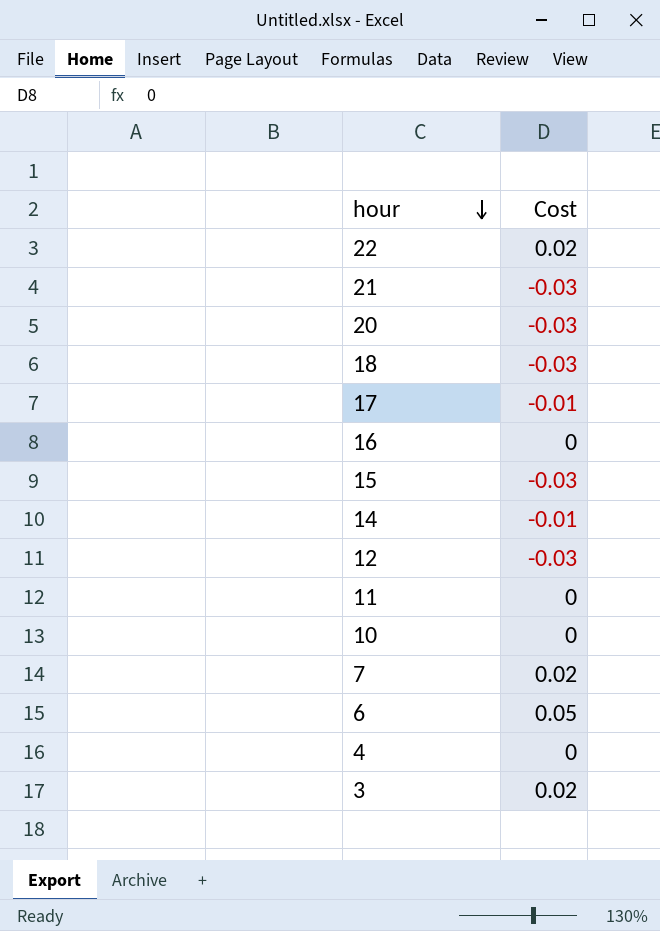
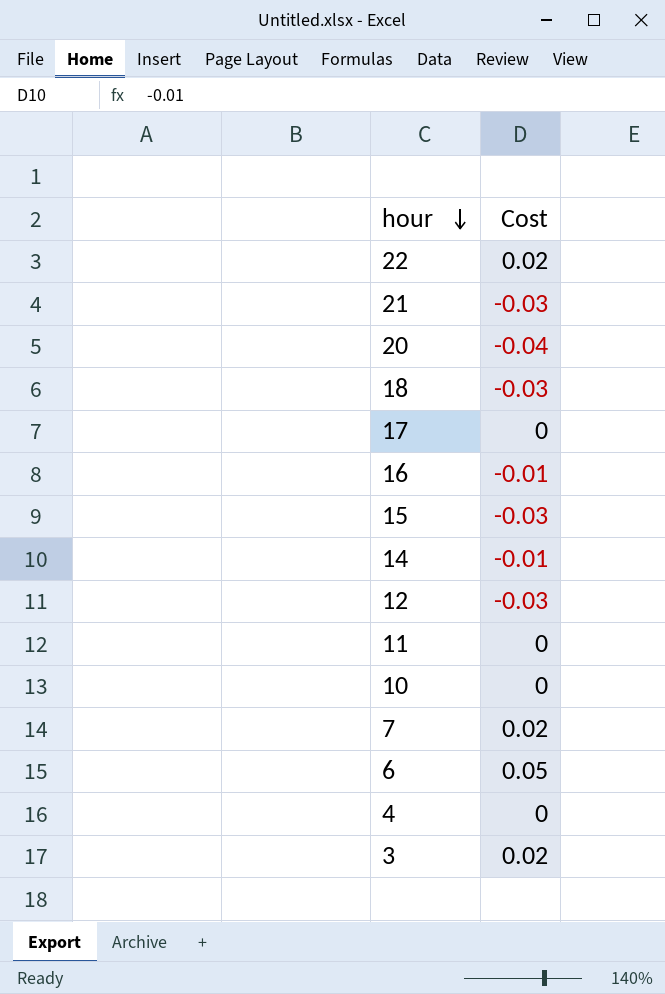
20 | Cost: -0.03 -> -0.04
17 | Cost: -0.01 -> 0
16 | Cost: 0 -> -0.01

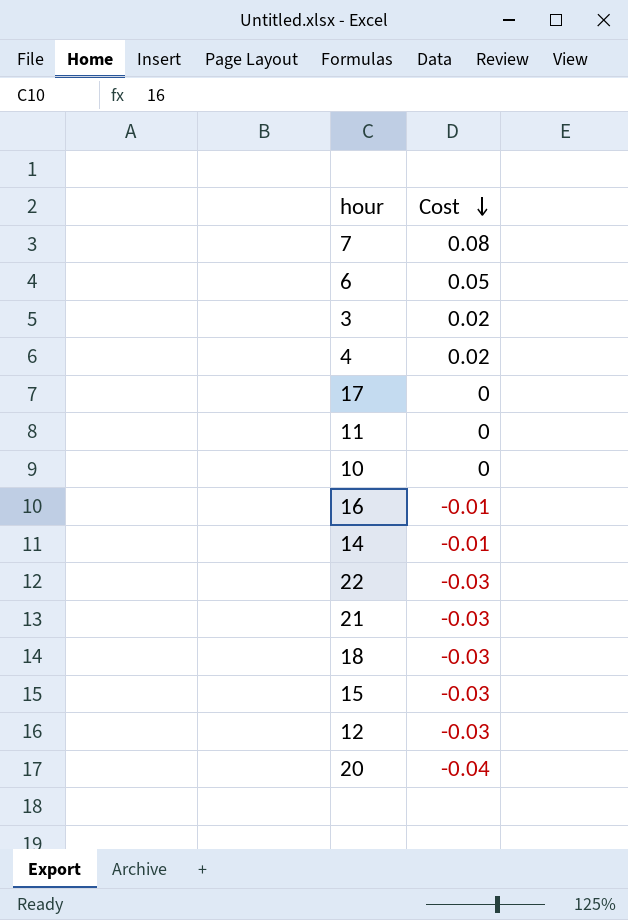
row order: hour descending -> Cost descending
7 | Cost: 0.02 -> 0.08
4 | Cost: 0 -> 0.02
22 | Cost: 0.02 -> -0.03

